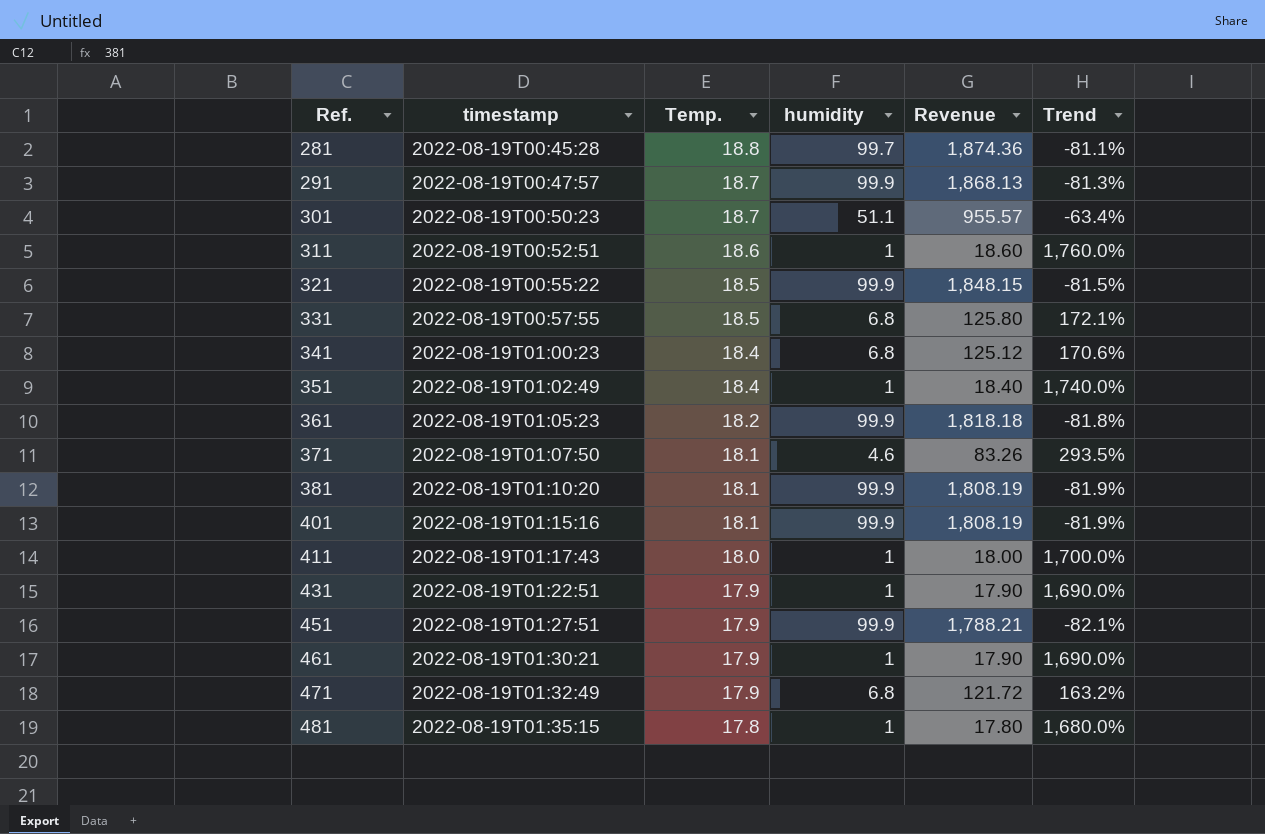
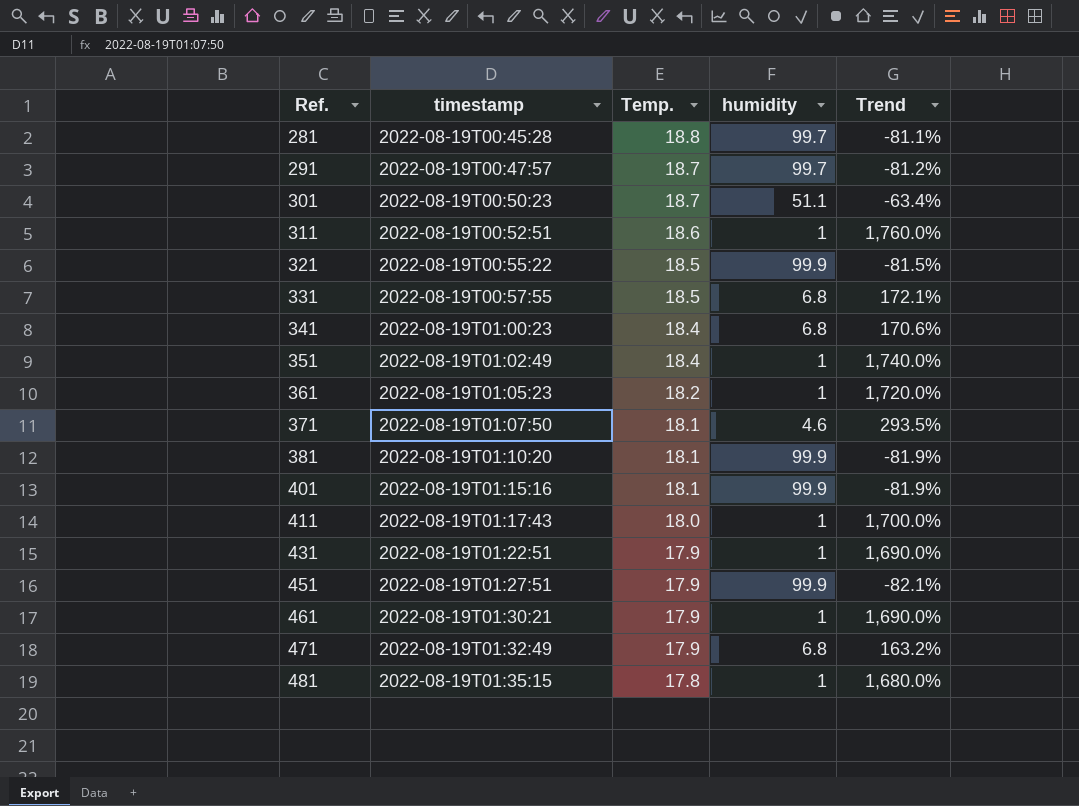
column Revenue | formula: [Temp.] * [humidity] -> none
291 | humidity: 99.9 -> 99.7
291 | Trend: -81.3% -> -81.2%
361 | humidity: 99.9 -> 1
361 | Trend: -81.8% -> 1,720.0%

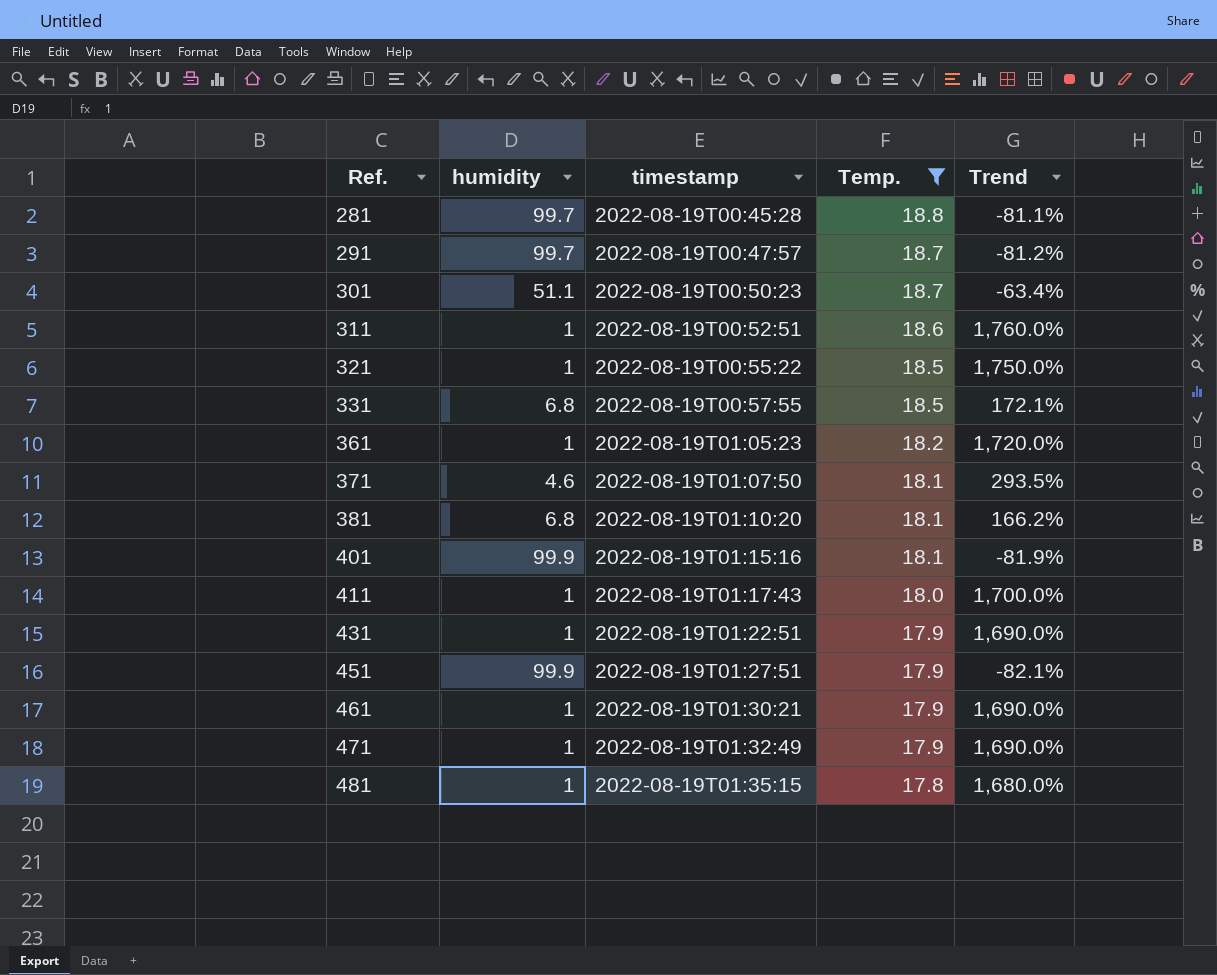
filter: none -> Temp. != 18.4
column humidity | position: 4 -> 2
321 | humidity: 99.9 -> 1
321 | Trend: -81.5% -> 1,750.0%
381 | humidity: 99.9 -> 6.8
381 | Trend: -81.9% -> 166.2%
471 | humidity: 6.8 -> 1
471 | Trend: 163.2% -> 1,690.0%

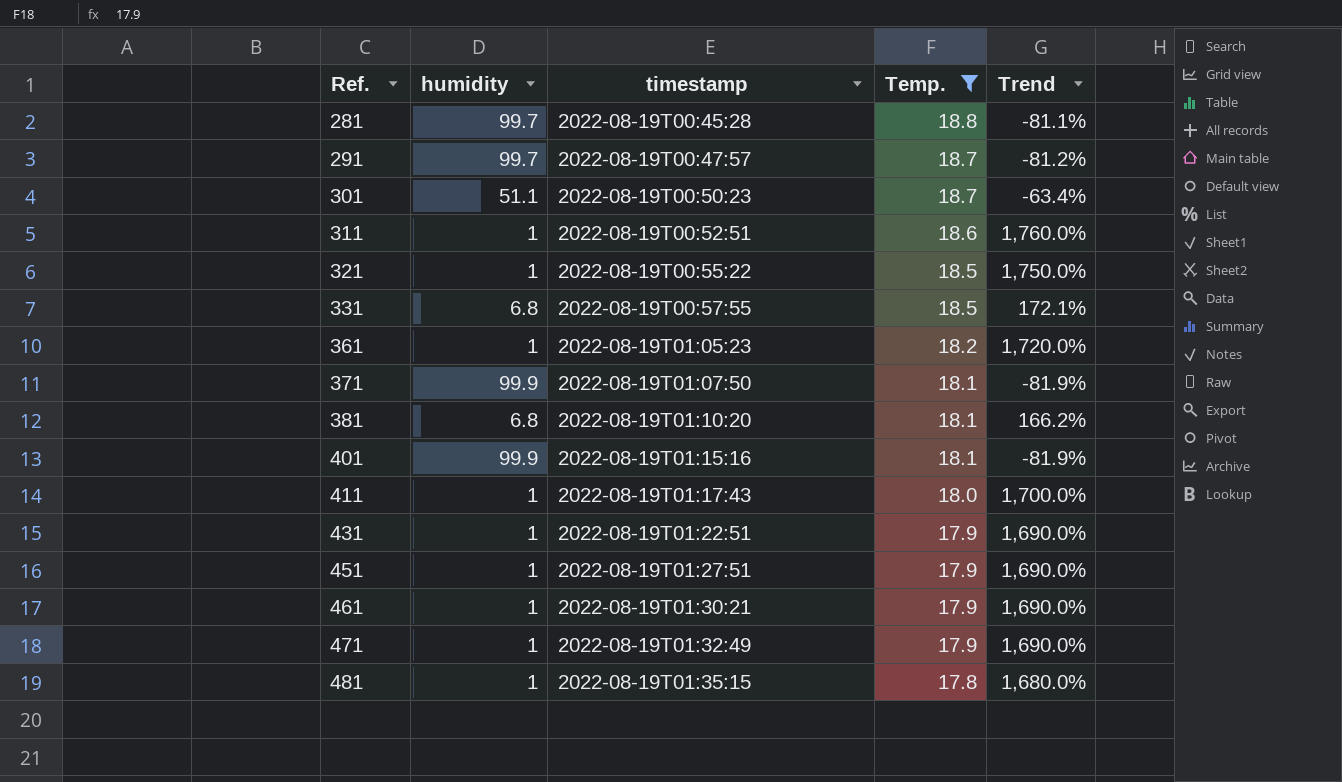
371 | humidity: 4.6 -> 99.9
371 | Trend: 293.5% -> -81.9%
451 | humidity: 99.9 -> 1
451 | Trend: -82.1% -> 1,690.0%

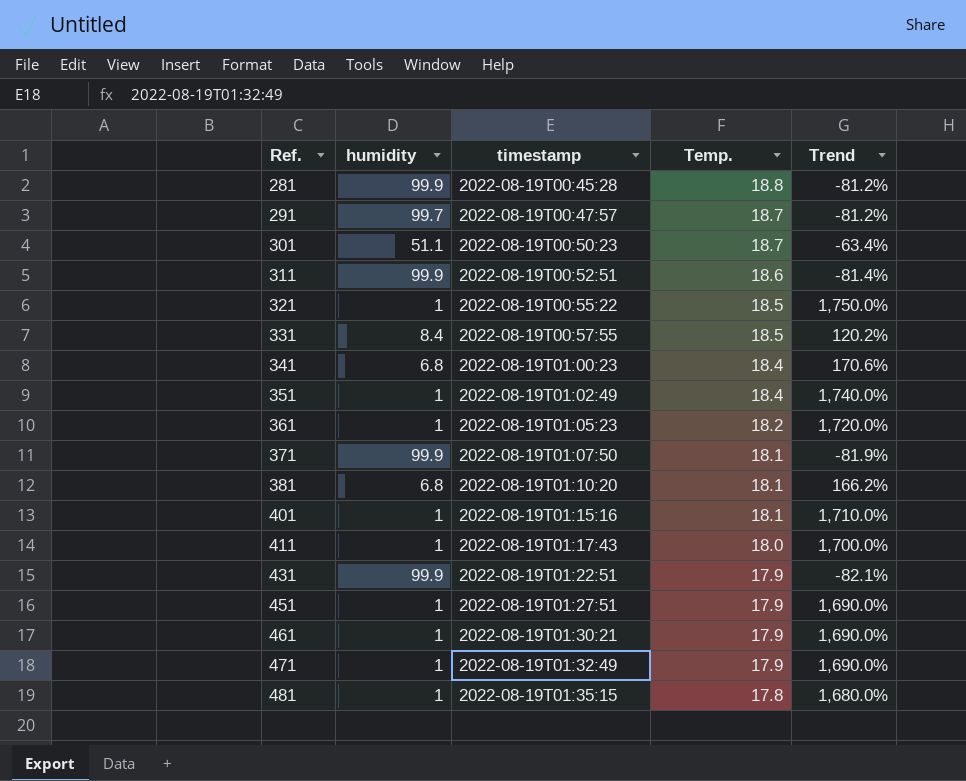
filter: Temp. != 18.4 -> none
281 | humidity: 99.7 -> 99.9
281 | Trend: -81.1% -> -81.2%
311 | humidity: 1 -> 99.9
311 | Trend: 1,760.0% -> -81.4%
331 | humidity: 6.8 -> 8.4
331 | Trend: 172.1% -> 120.2%
401 | humidity: 99.9 -> 1
401 | Trend: -81.9% -> 1,710.0%
431 | humidity: 1 -> 99.9
431 | Trend: 1,690.0% -> -82.1%

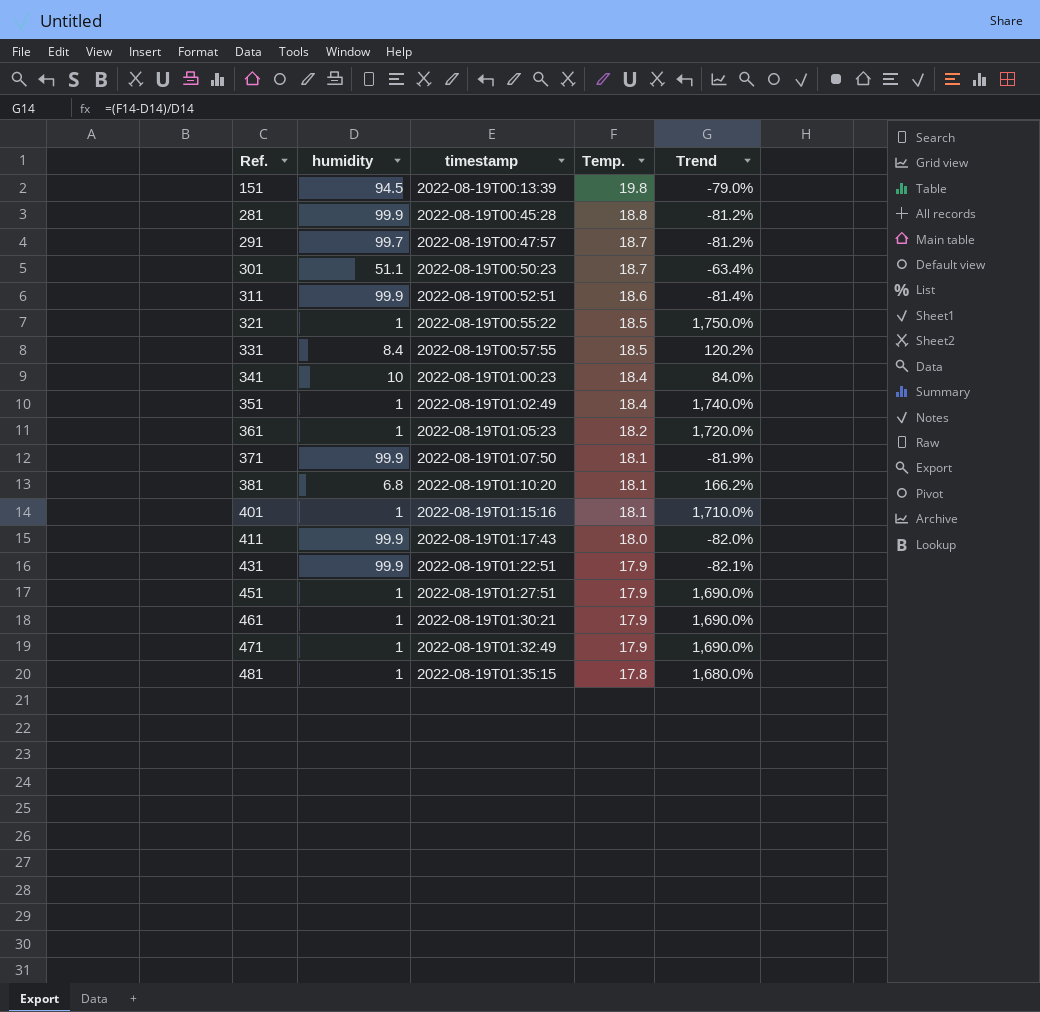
row 151: none -> 94.5 | 2022-08-19T00:13:39 | 19.8 | -79.0%
341 | humidity: 6.8 -> 10
341 | Trend: 170.6% -> 84.0%
411 | humidity: 1 -> 99.9
411 | Trend: 1,700.0% -> -82.0%

